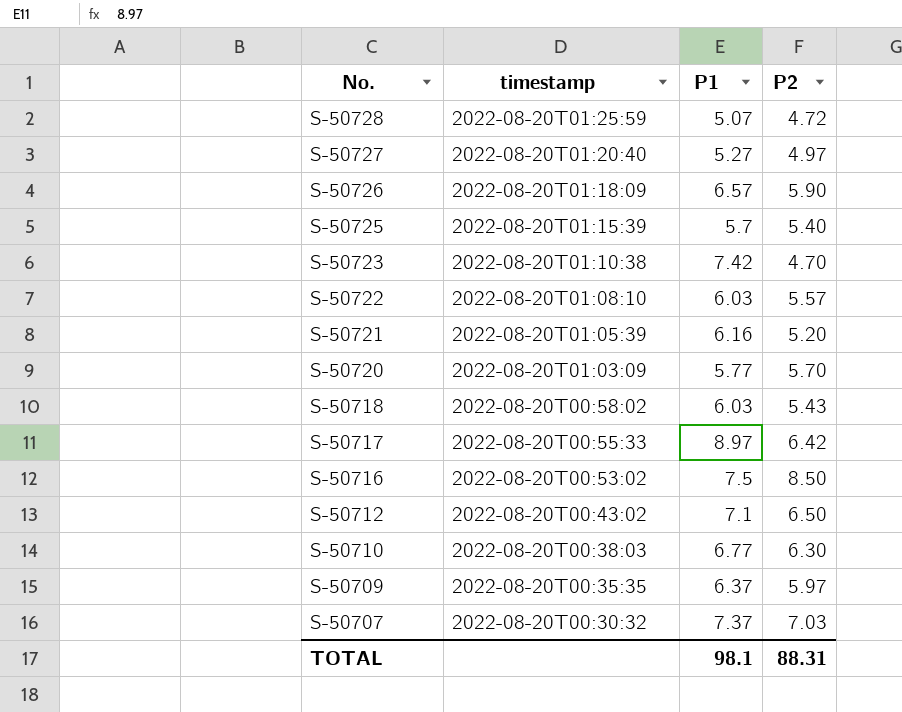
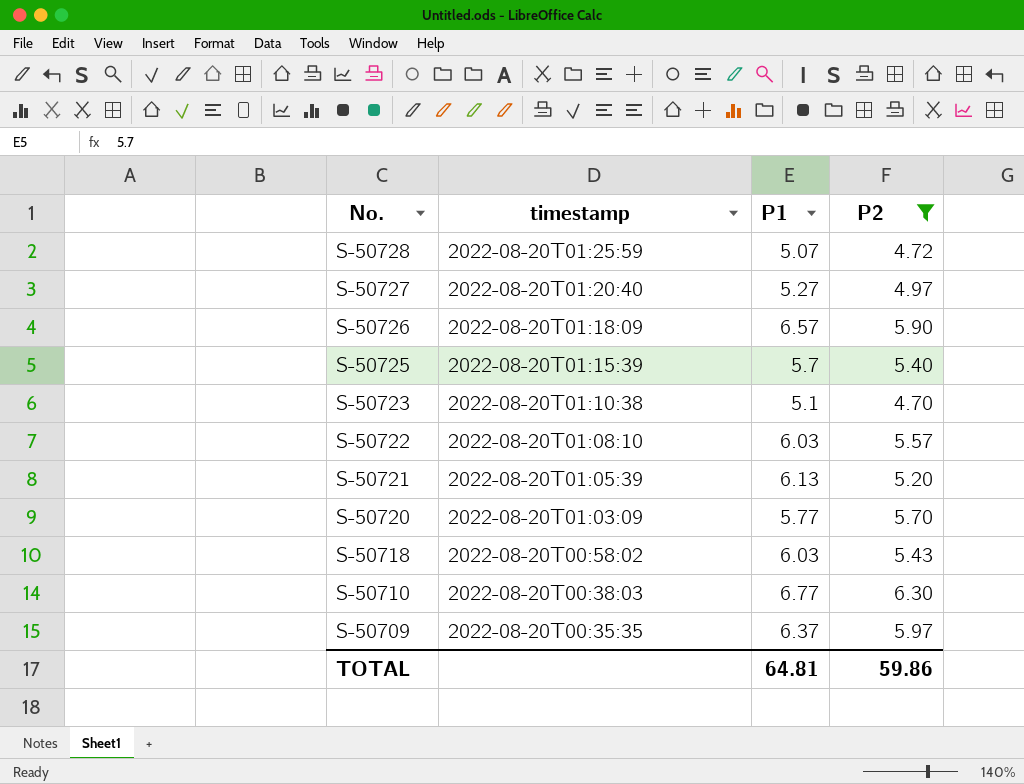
filter: none -> P2 <= 6.30
S-50723 | P1: 7.42 -> 5.1
S-50721 | P1: 6.16 -> 6.13
TOTAL | P1: 98.1 -> 64.81
TOTAL | P2: 88.31 -> 59.86

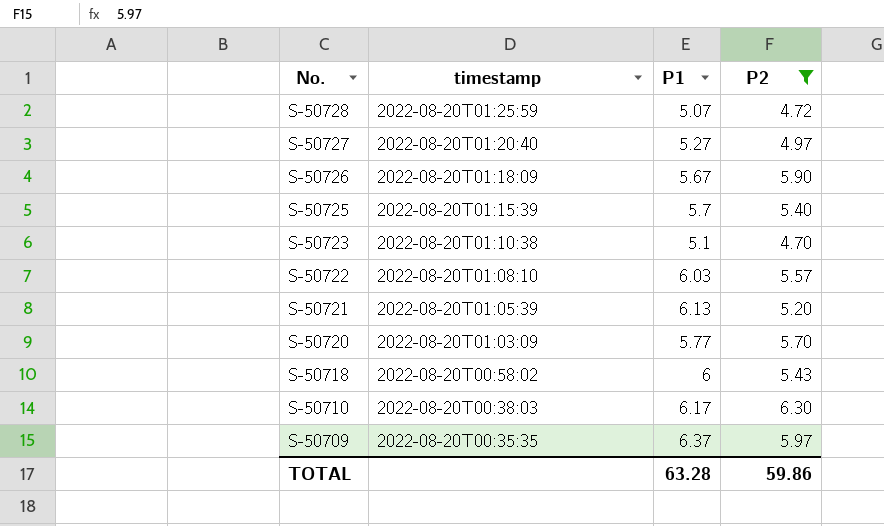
S-50726 | P1: 6.57 -> 5.67
S-50718 | P1: 6.03 -> 6
S-50710 | P1: 6.77 -> 6.17
TOTAL | P1: 64.81 -> 63.28

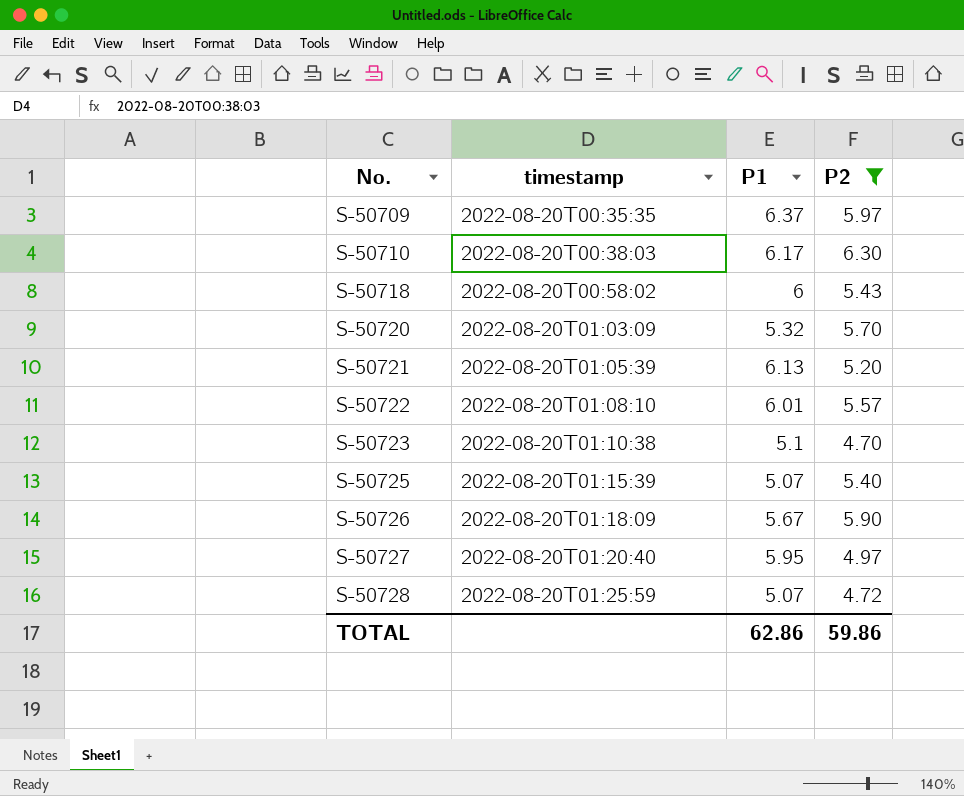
row order: No. descending -> No. ascending
S-50720 | P1: 5.77 -> 5.32
S-50722 | P1: 6.03 -> 6.01
S-50725 | P1: 5.7 -> 5.07
S-50727 | P1: 5.27 -> 5.95
TOTAL | P1: 63.28 -> 62.86

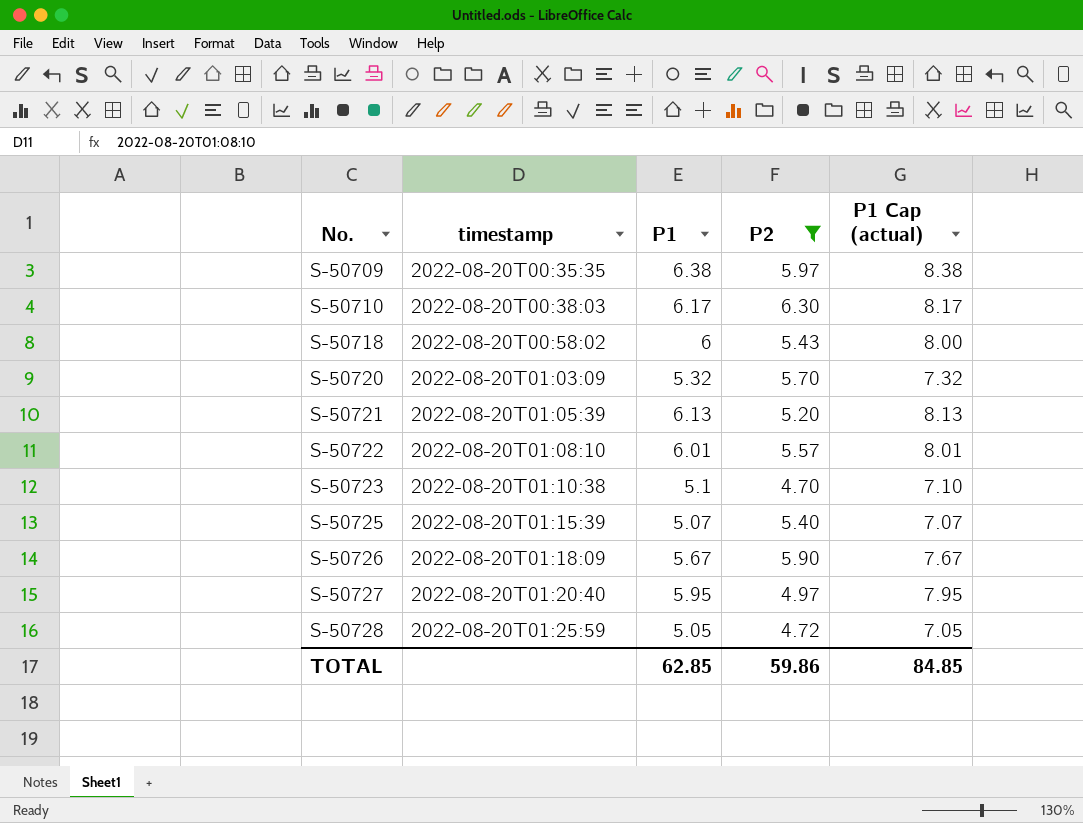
column P1 Cap (actual) | formula: none -> [P1] + 2
S-50709 | P1: 6.37 -> 6.38
S-50728 | P1: 5.07 -> 5.05
TOTAL | P1: 62.86 -> 62.85

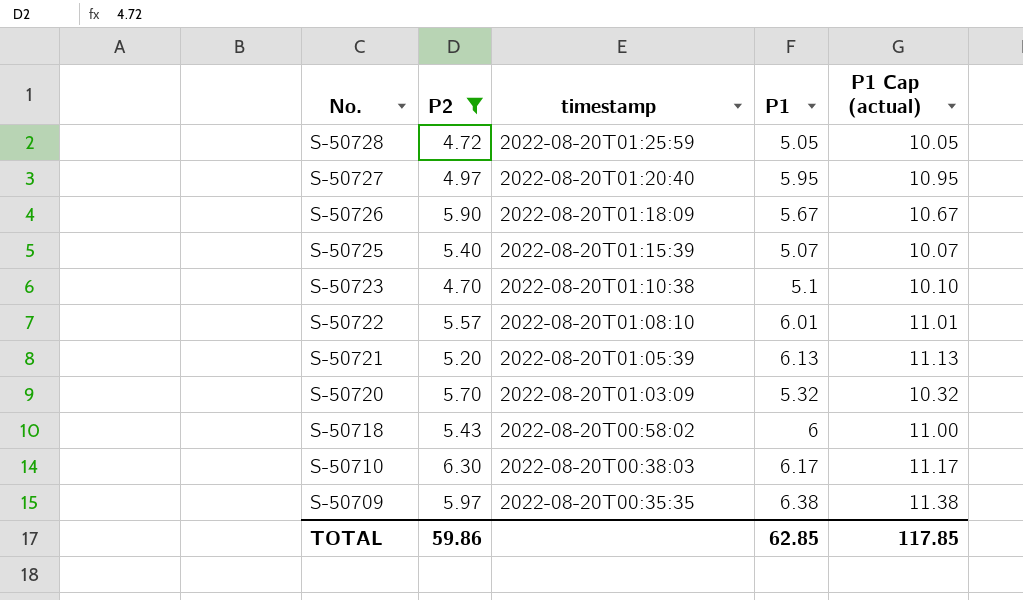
row order: No. ascending -> No. descending
column P2 | position: 4 -> 2
column P1 Cap (actual) | formula: [P1] + 2 -> [P1] + 5
TOTAL | P1 Cap (actual): 84.85 -> 117.85

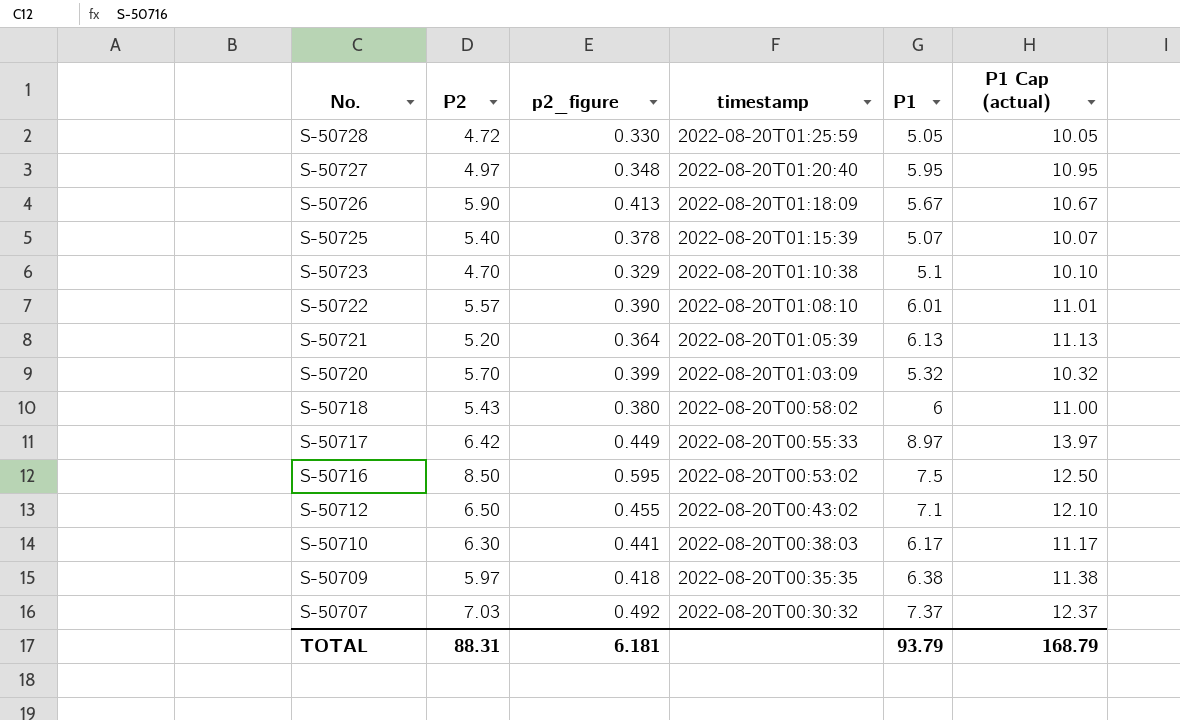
filter: P2 <= 6.30 -> none
column p2_figure | formula: none -> [P2] * 0.07
TOTAL | P2: 59.86 -> 88.31
TOTAL | P1: 62.85 -> 93.79
TOTAL | P1 Cap (actual): 117.85 -> 168.79

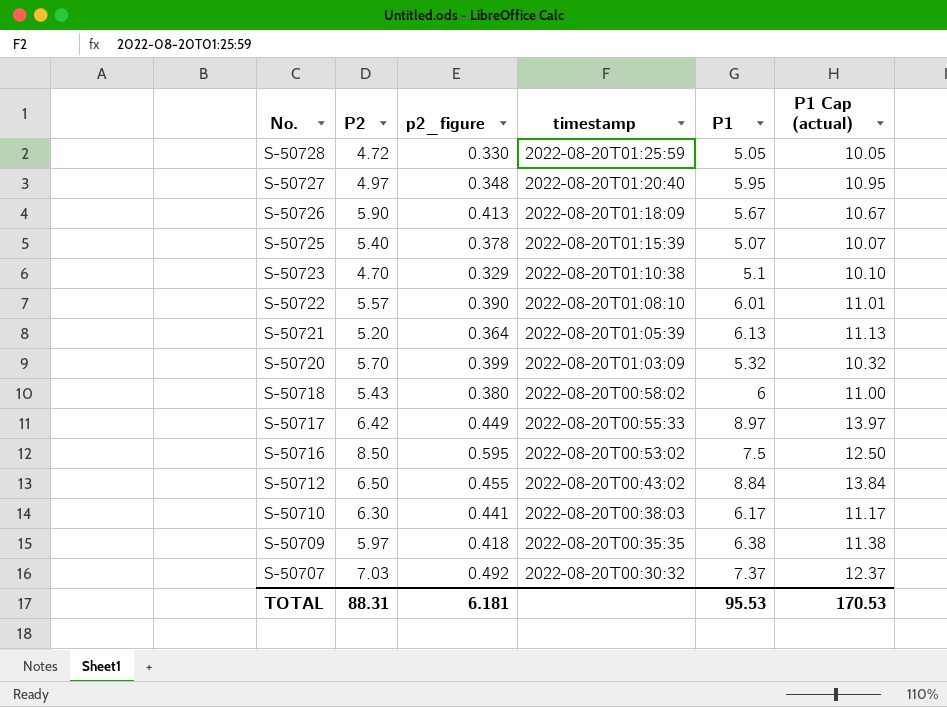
S-50712 | P1: 7.1 -> 8.84
S-50712 | P1 Cap (actual): 12.10 -> 13.84
TOTAL | P1: 93.79 -> 95.53
TOTAL | P1 Cap (actual): 168.79 -> 170.53

